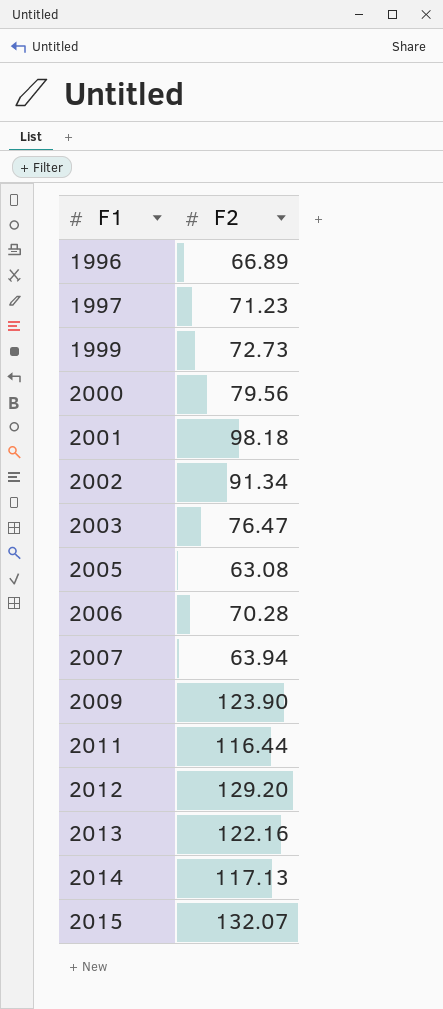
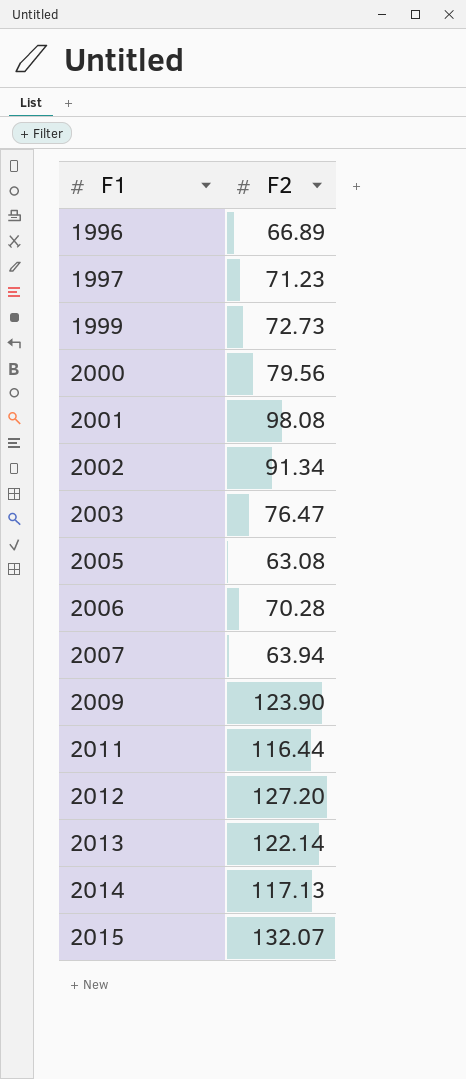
2001 | F2: 98.18 -> 98.08
2012 | F2: 129.20 -> 127.20
2013 | F2: 122.16 -> 122.14

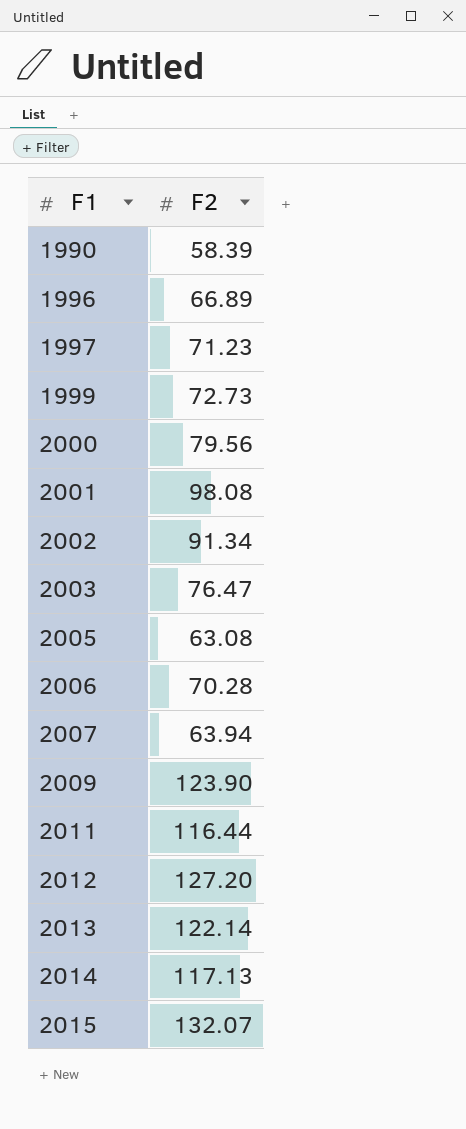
row 1990: none -> 58.39

